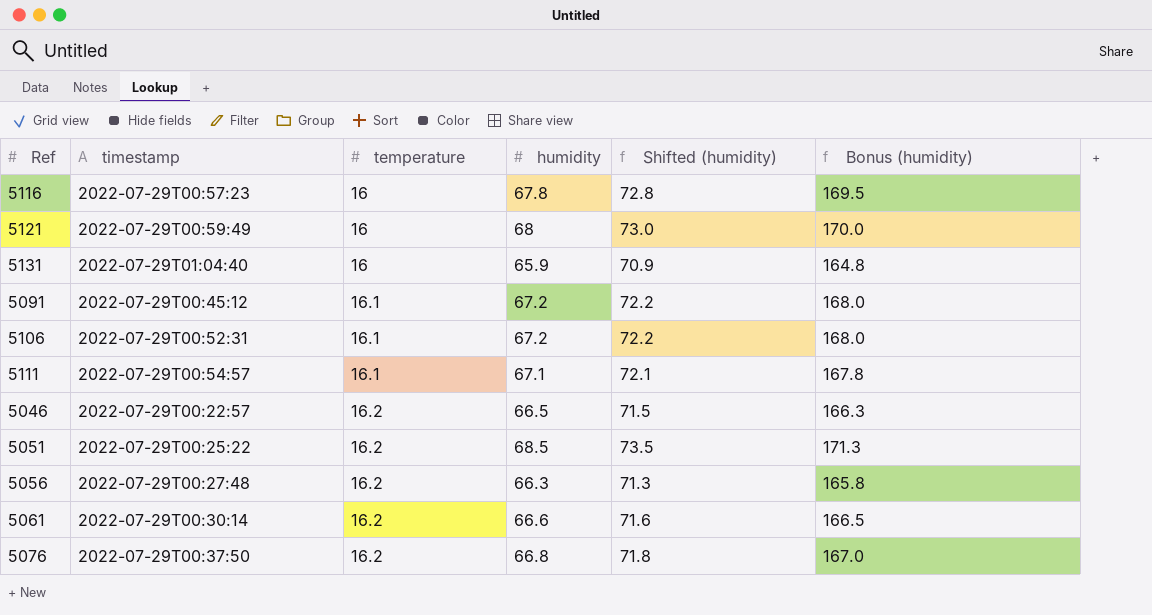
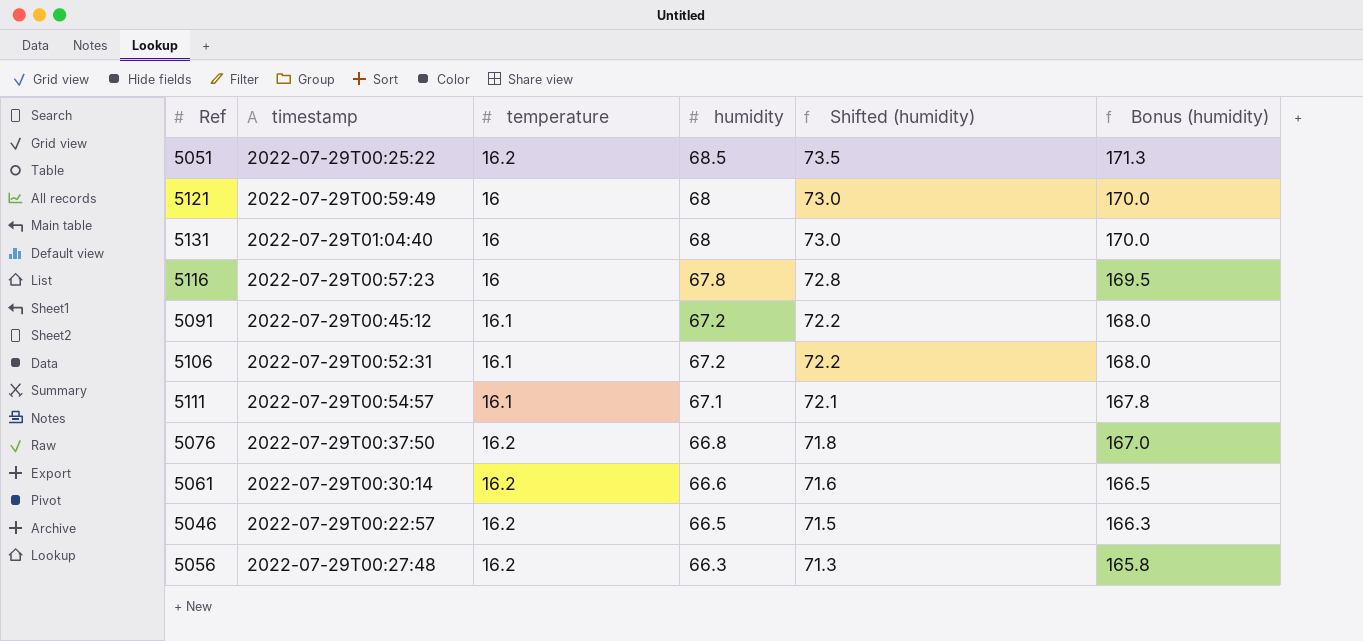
row order: temperature ascending -> humidity descending
5131 | humidity: 65.9 -> 68
5131 | Shifted (humidity): 70.9 -> 73.0
5131 | Bonus (humidity): 164.8 -> 170.0

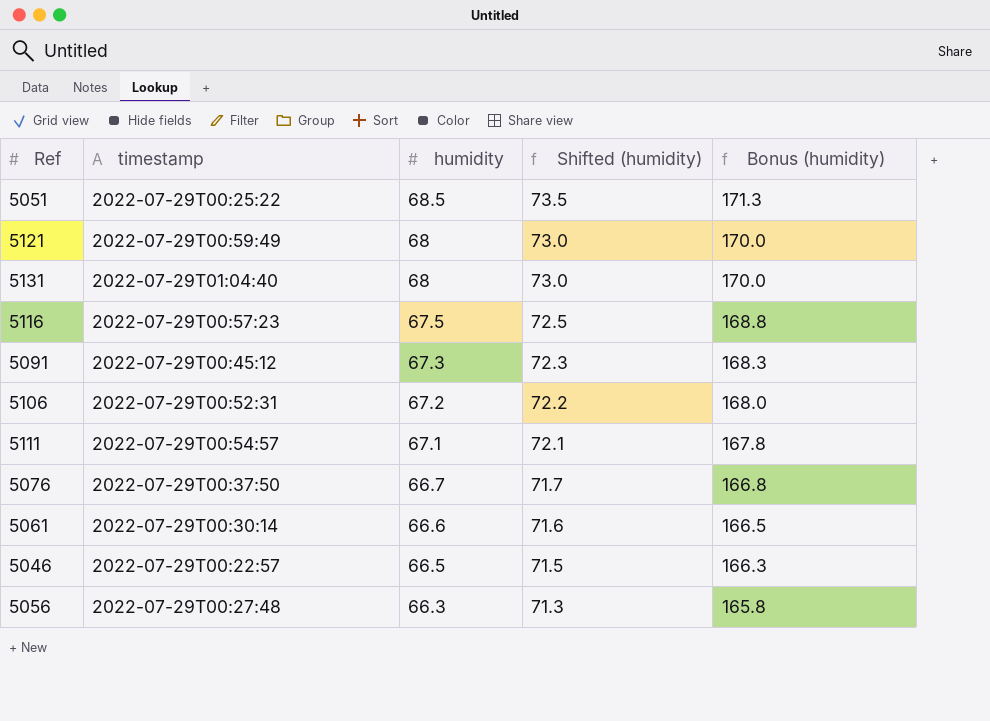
column temperature | position: 3 -> none
5116 | humidity: 67.8 -> 67.5
5116 | Shifted (humidity): 72.8 -> 72.5
5116 | Bonus (humidity): 169.5 -> 168.8
5091 | humidity: 67.2 -> 67.3
5091 | Shifted (humidity): 72.2 -> 72.3
5091 | Bonus (humidity): 168.0 -> 168.3
5076 | humidity: 66.8 -> 66.7
5076 | Shifted (humidity): 71.8 -> 71.7
5076 | Bonus (humidity): 167.0 -> 166.8

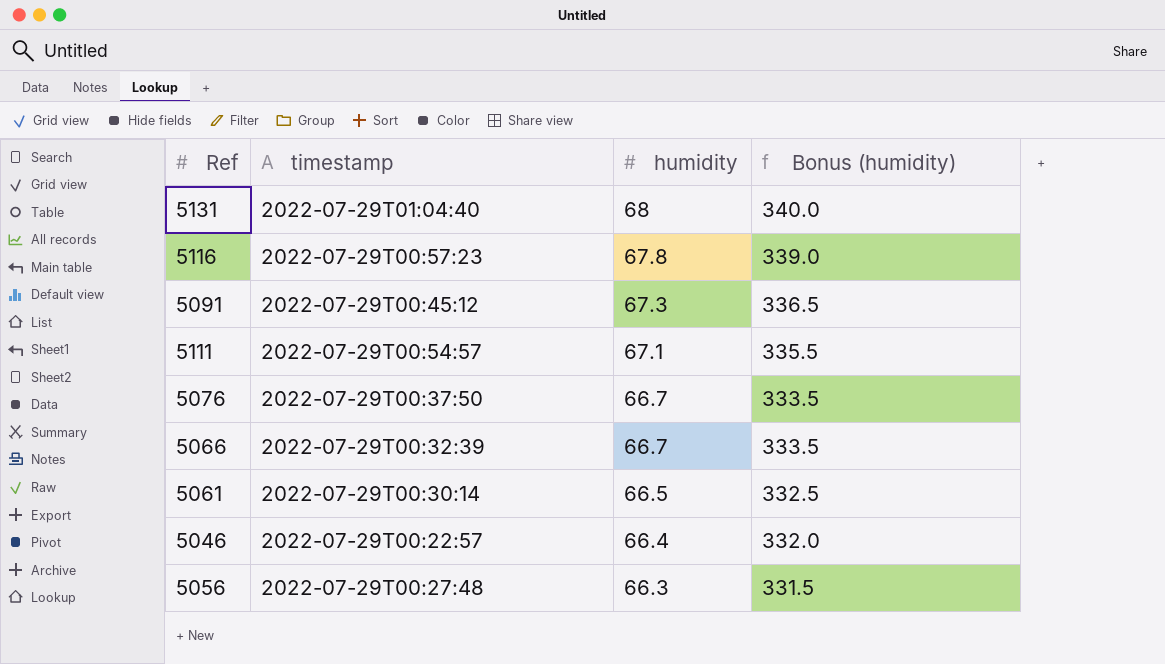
column Shifted (humidity) | formula: [humidity] + 5 -> none
column Bonus (humidity) | formula: [humidity] * 2.5 -> [humidity] * 5
row 5051: 2022-07-29T00:25:22 | 68.5 | 73.5 | 171.3 -> none
row 5121: 2022-07-29T00:59:49 | 68 | 73.0 | 170.0 -> none
row 5106: 2022-07-29T00:52:31 | 67.2 | 72.2 | 168.0 -> none
5116 | humidity: 67.5 -> 67.8
row 5066: none -> 2022-07-29T00:32:39 | 66.7 | 333.5
5061 | humidity: 66.6 -> 66.5
5046 | humidity: 66.5 -> 66.4

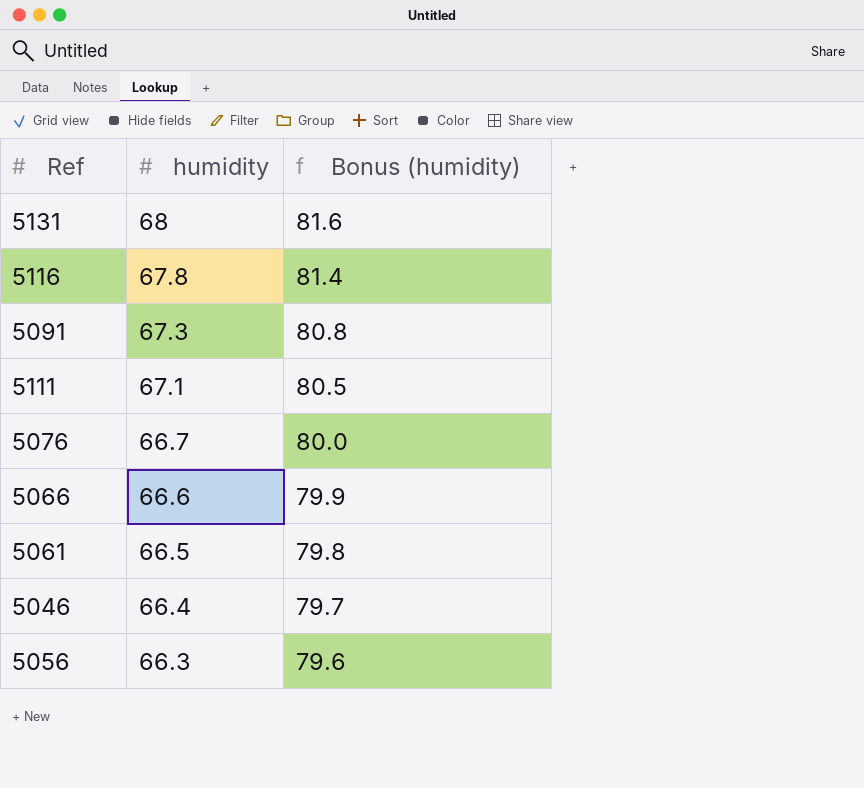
column timestamp | position: 2 -> none
column Bonus (humidity) | formula: [humidity] * 5 -> [humidity] * 1.2
5066 | humidity: 66.7 -> 66.6

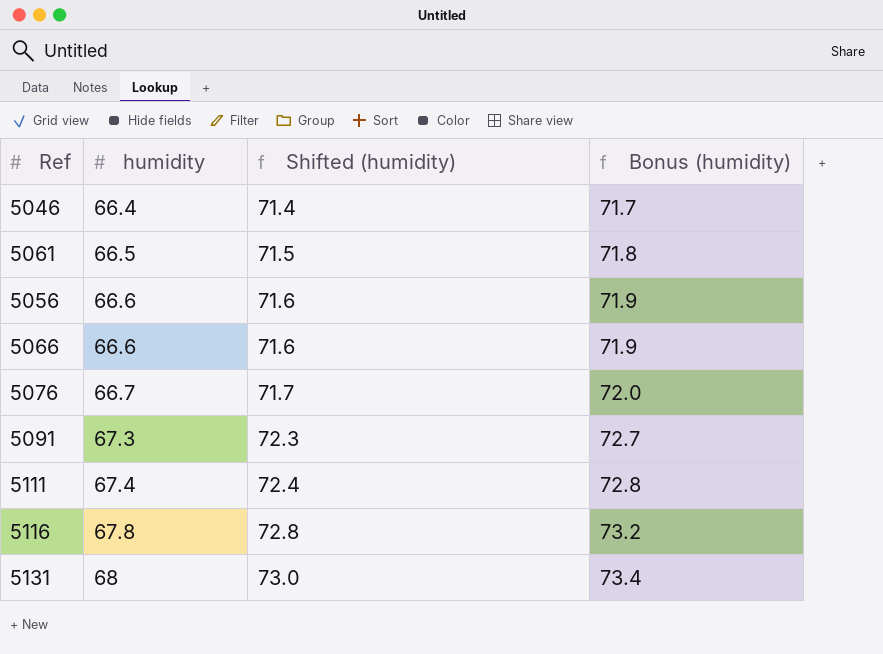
row order: humidity descending -> humidity ascending
column Shifted (humidity) | formula: none -> [humidity] + 5
column Bonus (humidity) | formula: [humidity] * 1.2 -> [humidity] * 1.08
5056 | humidity: 66.3 -> 66.6
5111 | humidity: 67.1 -> 67.4

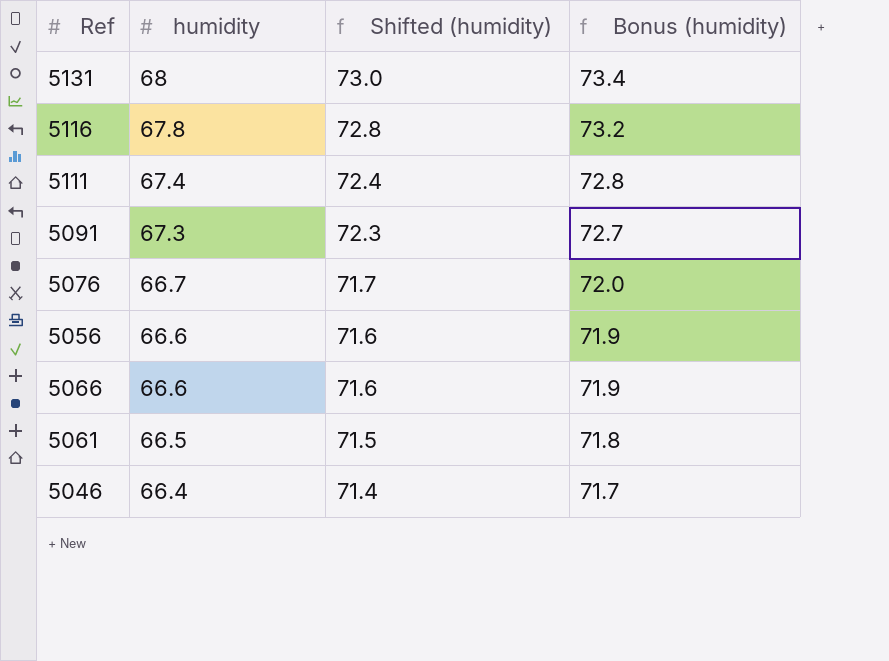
row order: humidity ascending -> humidity descending

